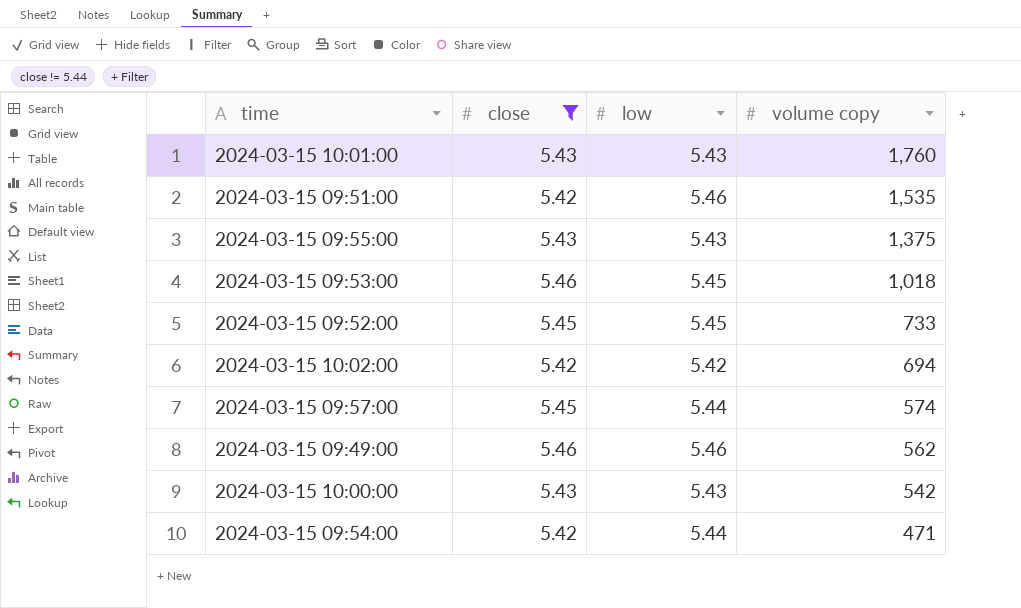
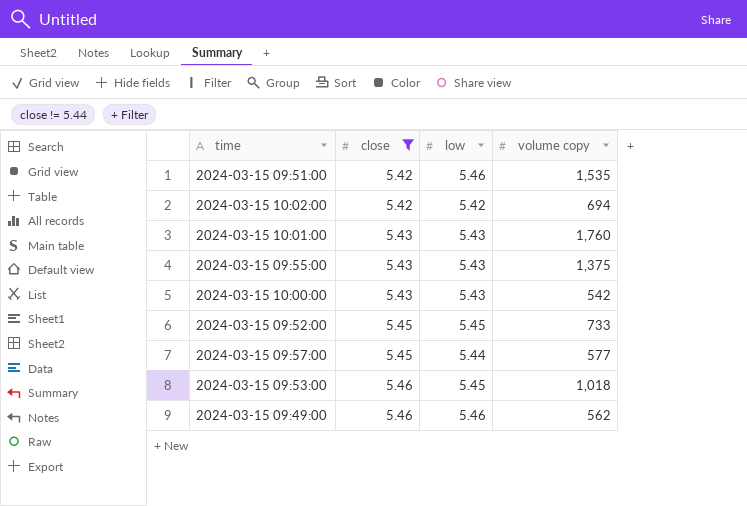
row order: volume copy descending -> close ascending
row 2024-03-15 09:54:00: 5.42 | 5.44 | 471 -> none
2024-03-15 09:57:00 | volume copy: 574 -> 577

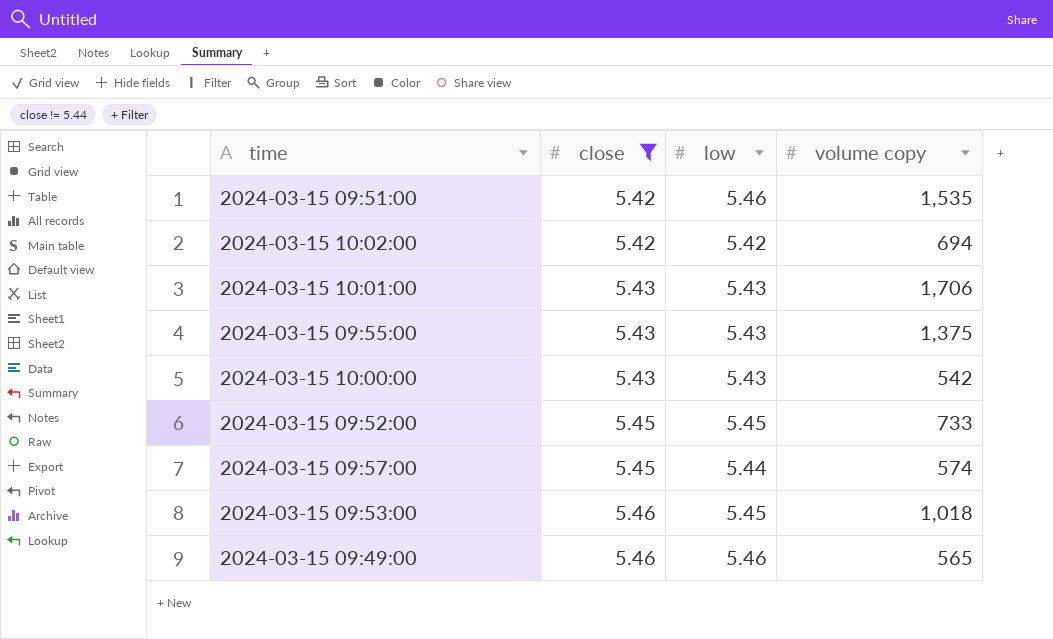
2024-03-15 10:01:00 | volume copy: 1,760 -> 1,706
2024-03-15 09:57:00 | volume copy: 577 -> 574
2024-03-15 09:49:00 | volume copy: 562 -> 565

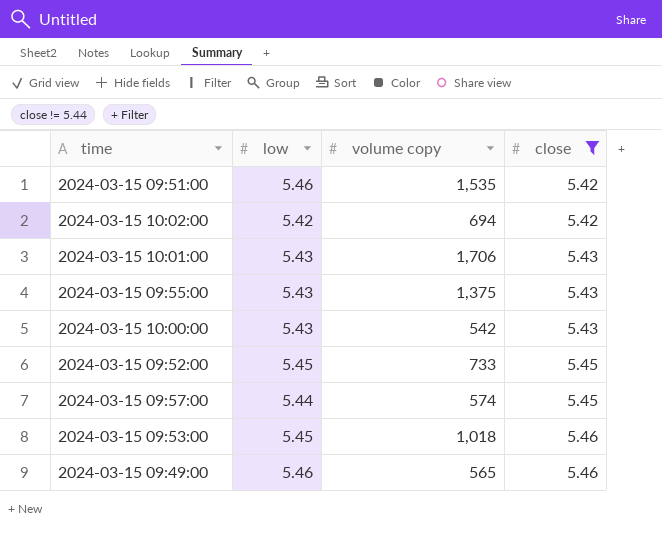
column close | position: 2 -> 4

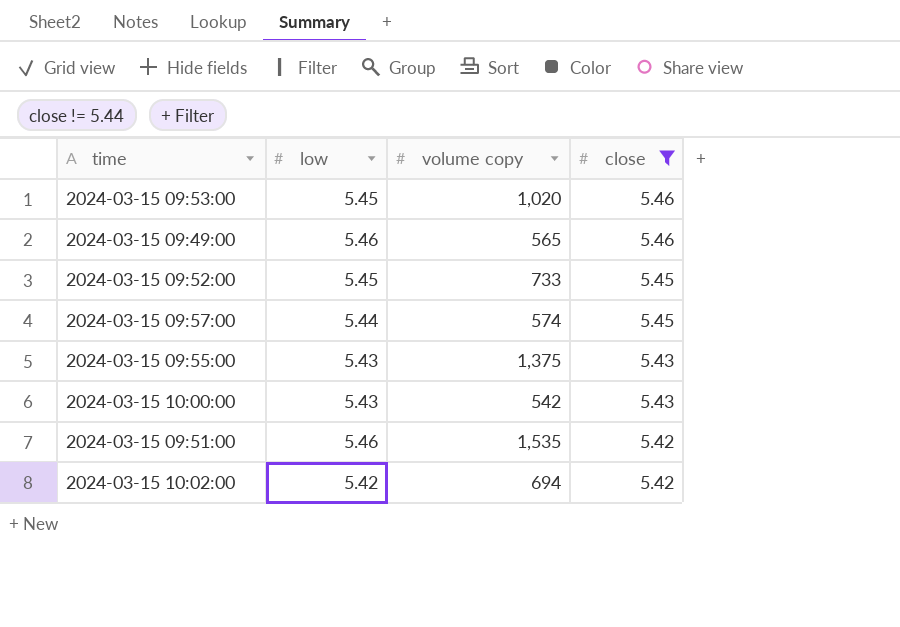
row order: close ascending -> close descending
row 2024-03-15 10:01:00: 5.43 | 1,706 | 5.43 -> none
2024-03-15 09:53:00 | volume copy: 1,018 -> 1,020

